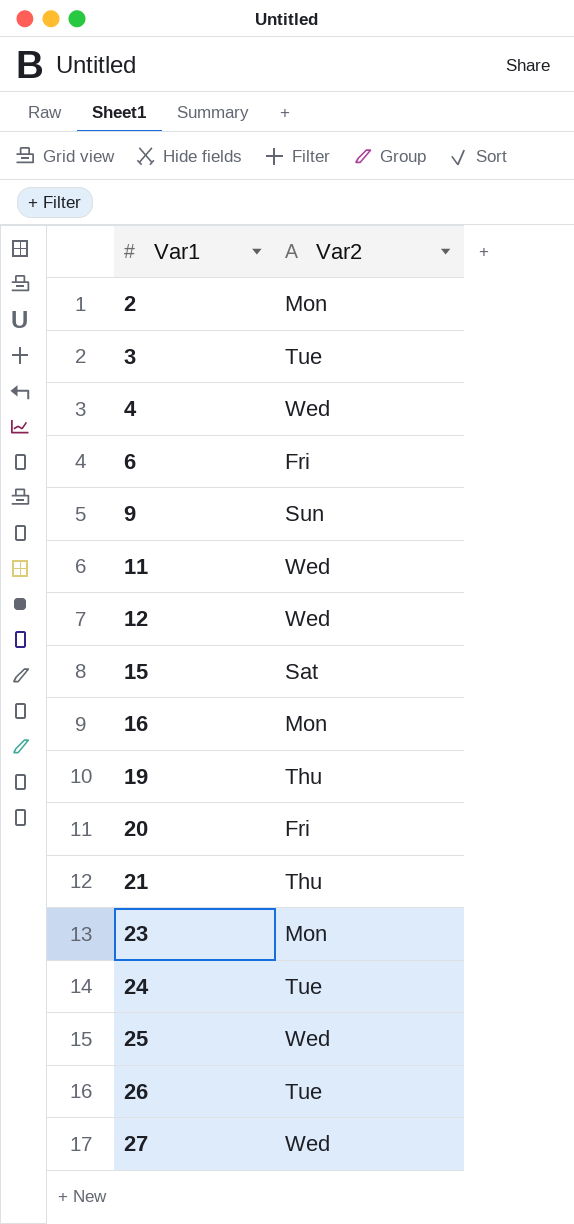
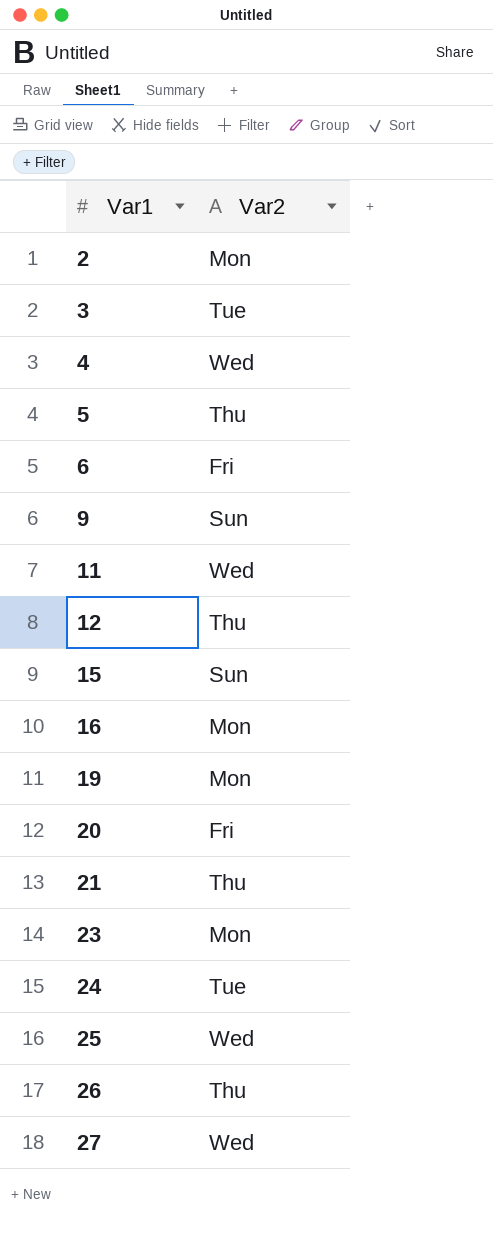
row 5: none -> Thu
12 | Var2: Wed -> Thu
15 | Var2: Sat -> Sun
19 | Var2: Thu -> Mon
26 | Var2: Tue -> Thu

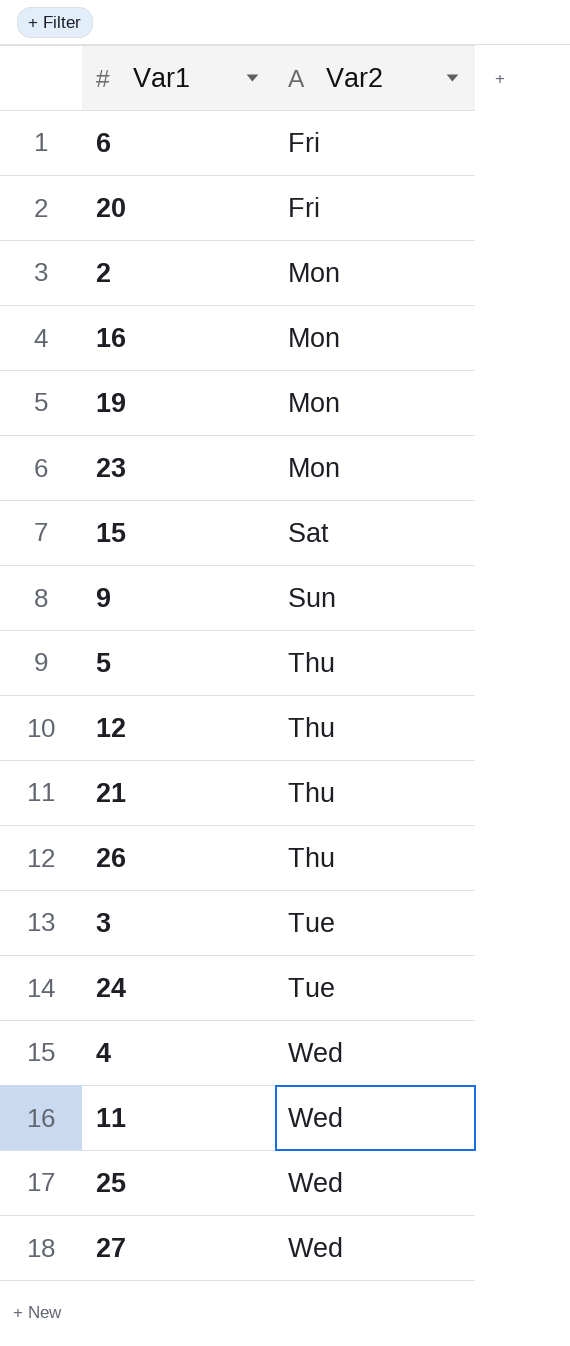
row order: Var1 ascending -> Var2 ascending
15 | Var2: Sun -> Sat

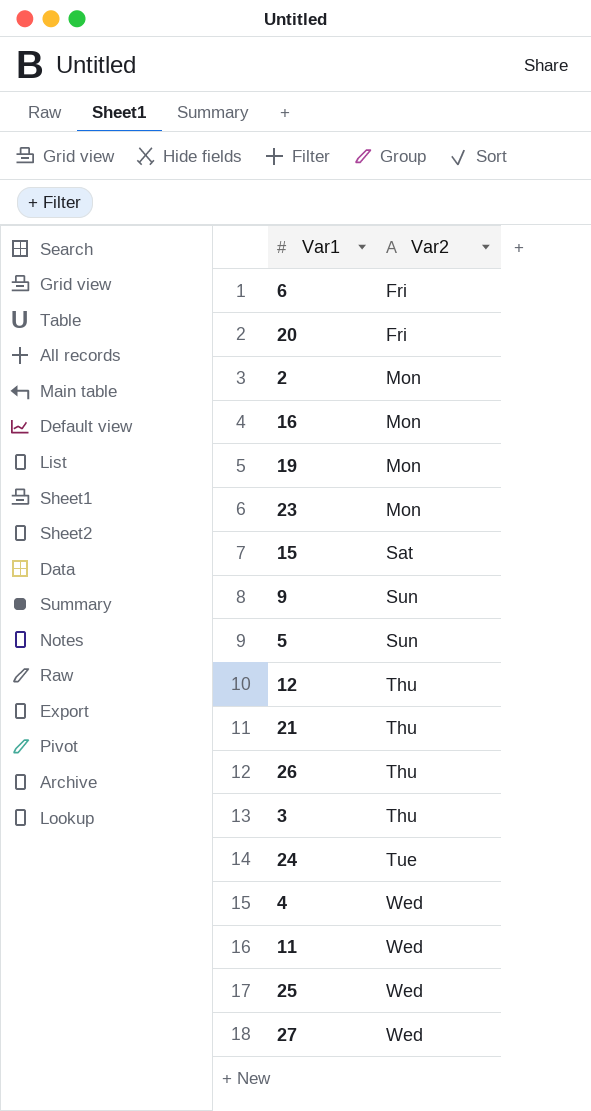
5 | Var2: Thu -> Sun
3 | Var2: Tue -> Thu

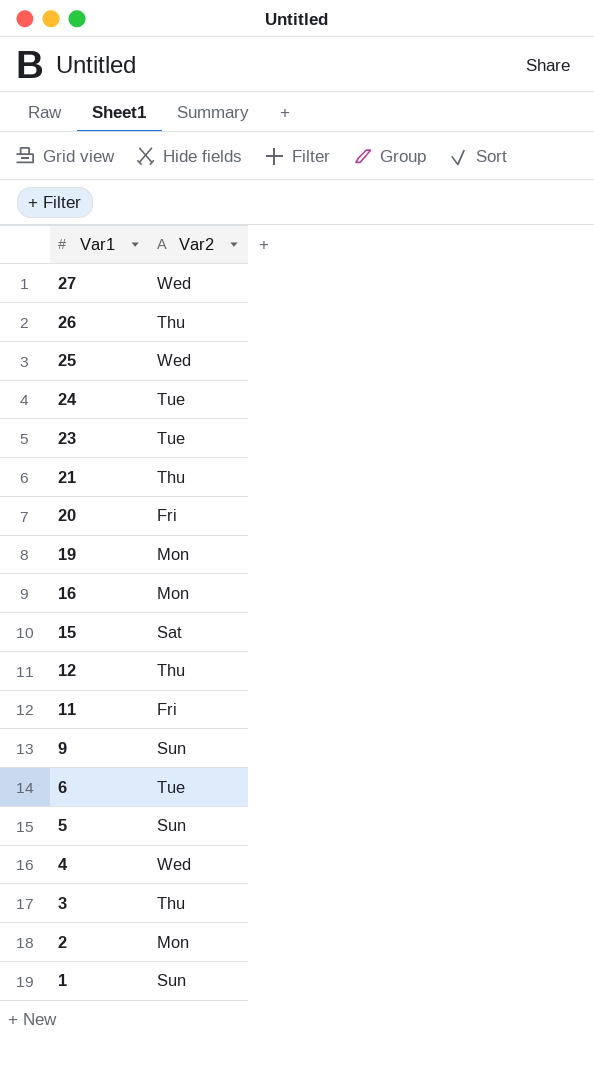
row order: Var2 ascending -> Var1 descending
23 | Var2: Mon -> Tue
11 | Var2: Wed -> Fri
6 | Var2: Fri -> Tue
row 1: none -> Sun

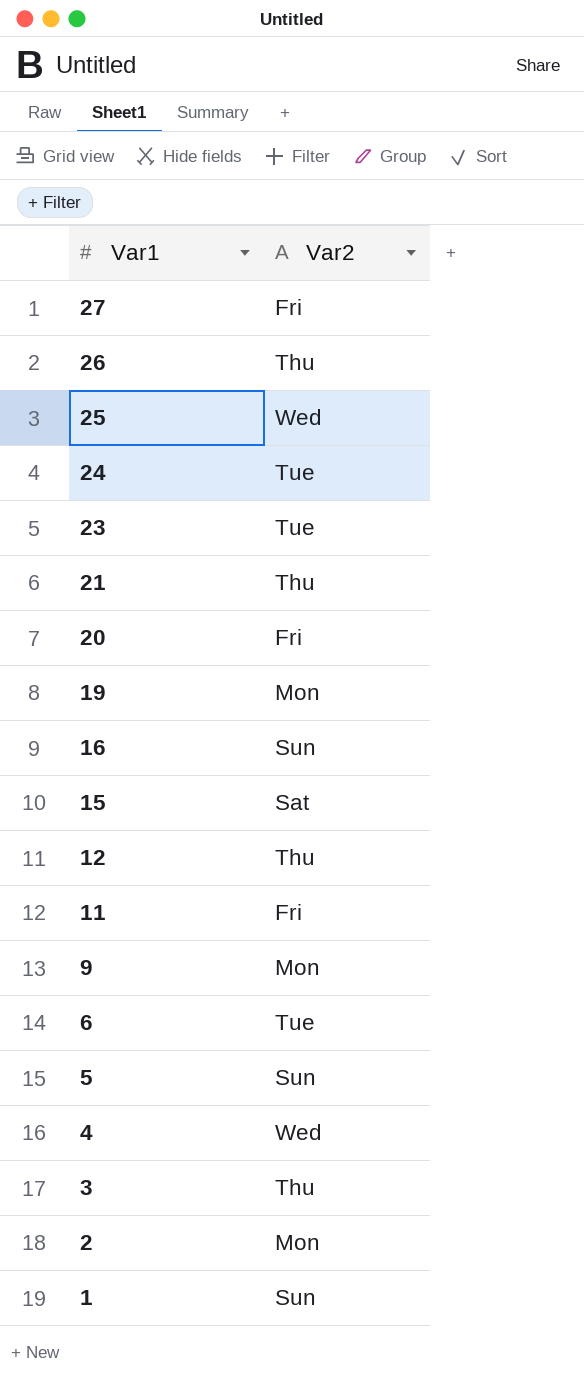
27 | Var2: Wed -> Fri
16 | Var2: Mon -> Sun
9 | Var2: Sun -> Mon

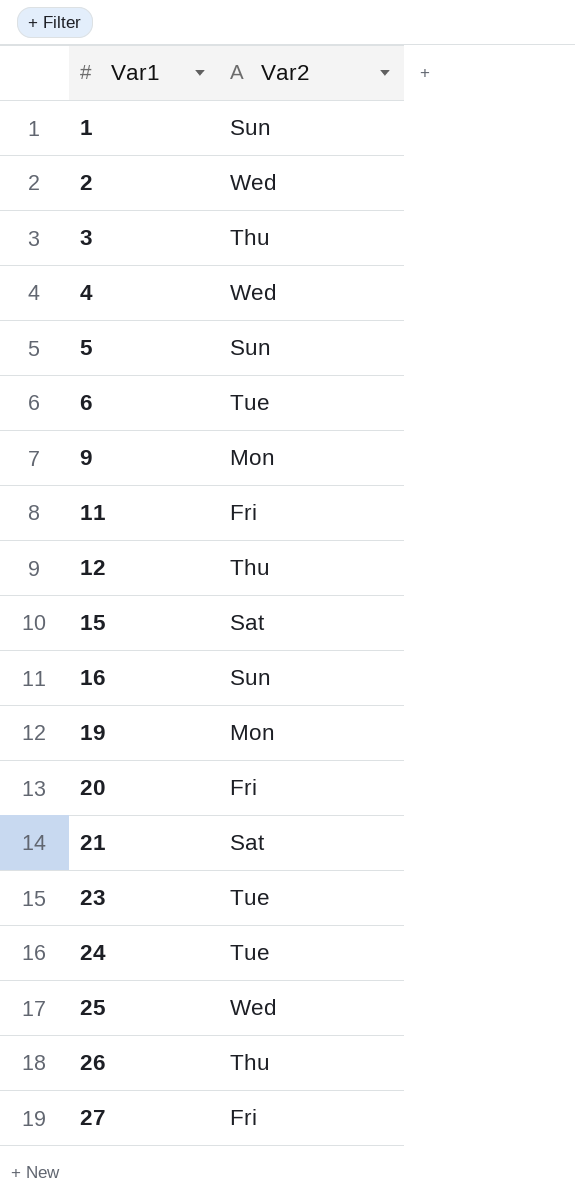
row order: Var1 descending -> Var1 ascending
2 | Var2: Mon -> Wed
21 | Var2: Thu -> Sat

